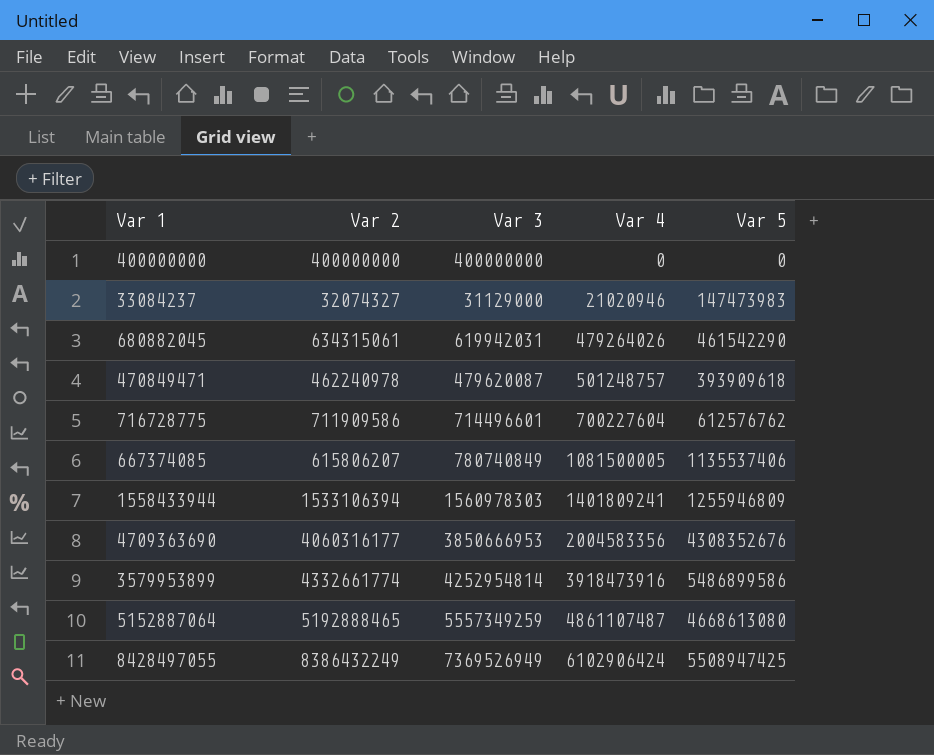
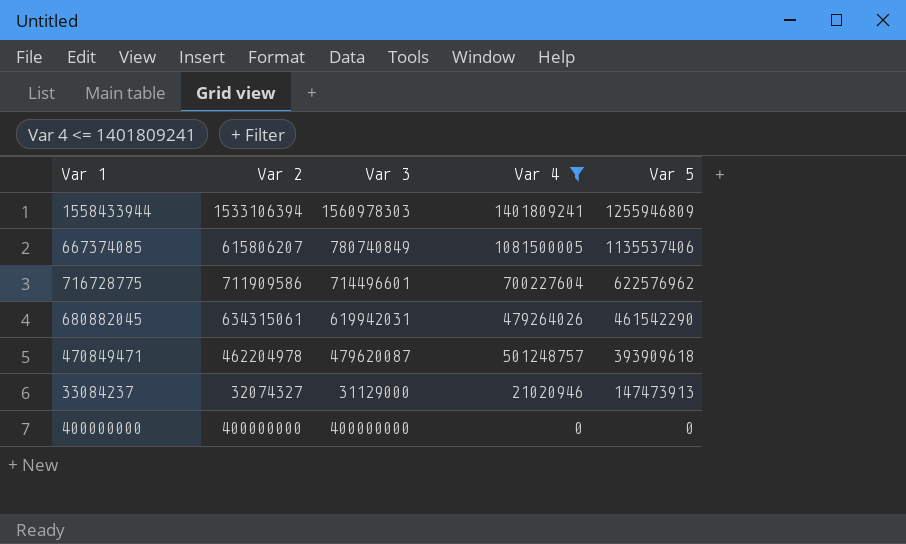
filter: none -> Var 4 <= 1401809241
row order: Var 4 ascending -> Var 5 descending
716728775 | Var 5: 612576762 -> 622576962
470849471 | Var 2: 462240978 -> 462204978
33084237 | Var 5: 147473983 -> 147473913

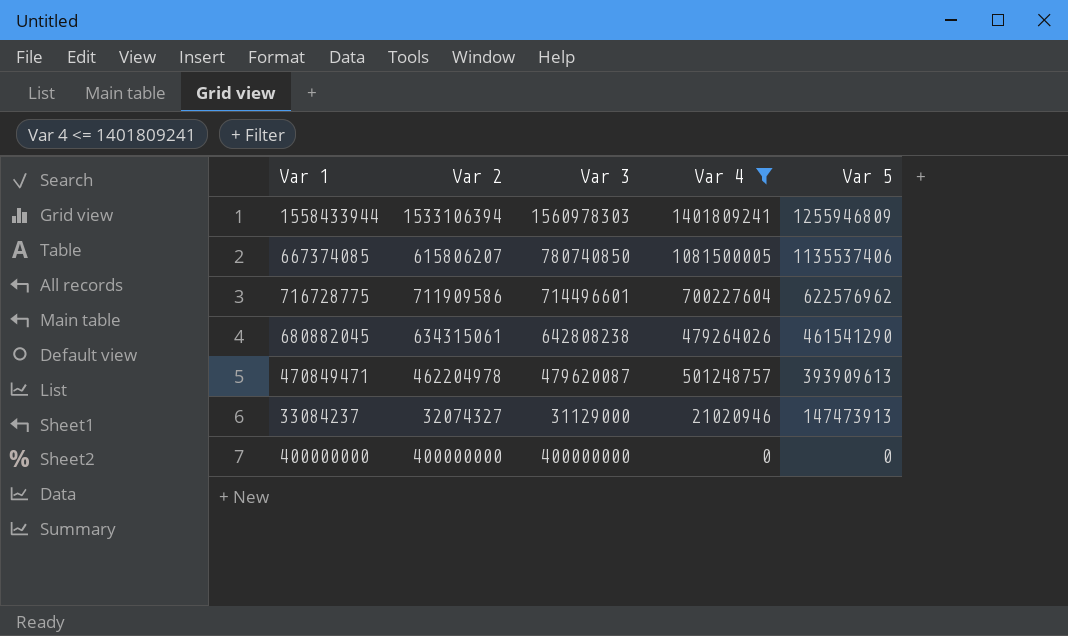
667374085 | Var 3: 780740849 -> 780740850
680882045 | Var 3: 619942031 -> 642808238
680882045 | Var 5: 461542290 -> 461541290
470849471 | Var 5: 393909618 -> 393909613

